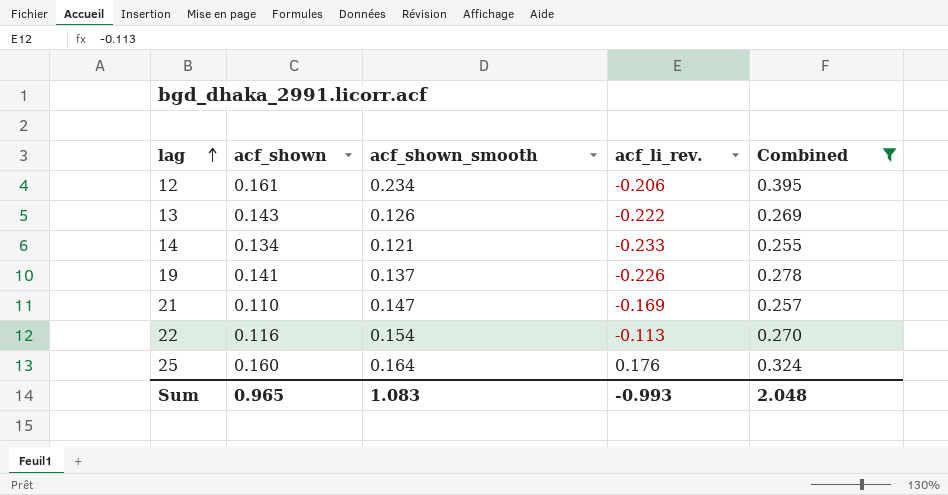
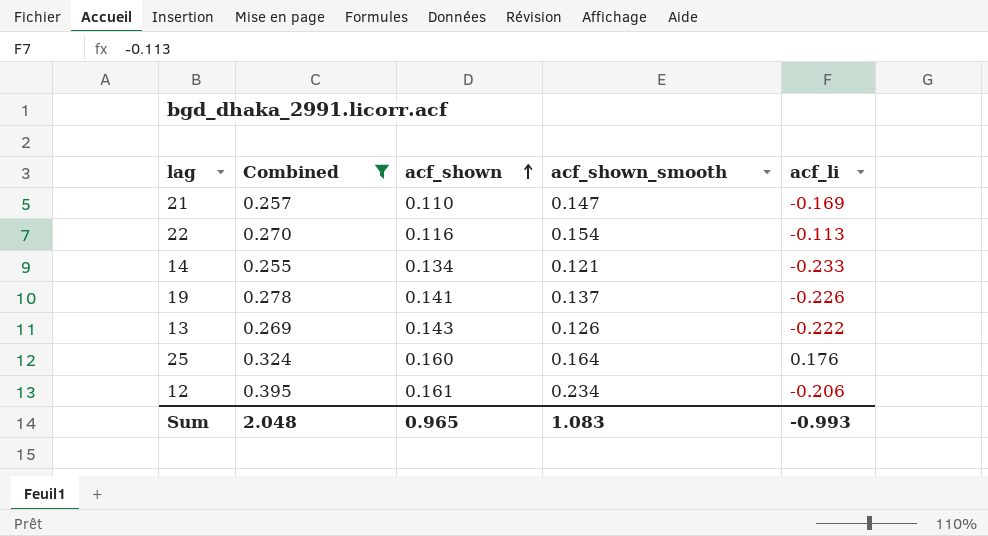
row order: lag ascending -> acf_shown ascending
column Combined | position: 5 -> 2
column name: acf_li_rev. -> acf_li

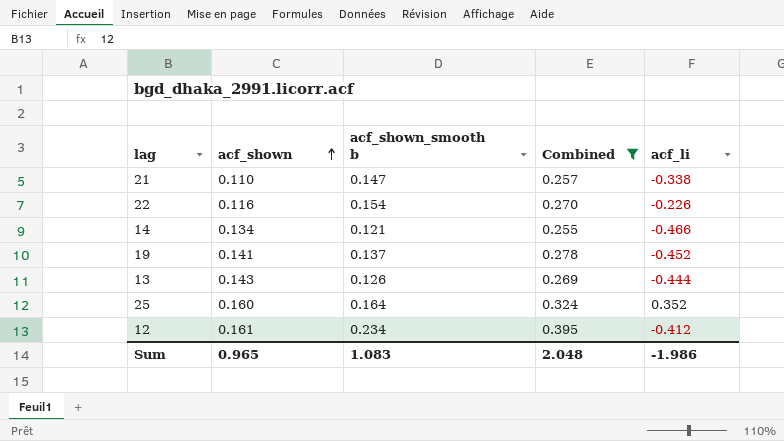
column name: acf_shown_smooth -> acf_shown_smooth b
column Combined | position: 2 -> 4
21 | acf_li: -0.169 -> -0.338
22 | acf_li: -0.113 -> -0.226
14 | acf_li: -0.233 -> -0.466
19 | acf_li: -0.226 -> -0.452
13 | acf_li: -0.222 -> -0.444
25 | acf_li: 0.176 -> 0.352
12 | acf_li: -0.206 -> -0.412
Sum | acf_li: -0.993 -> -1.986

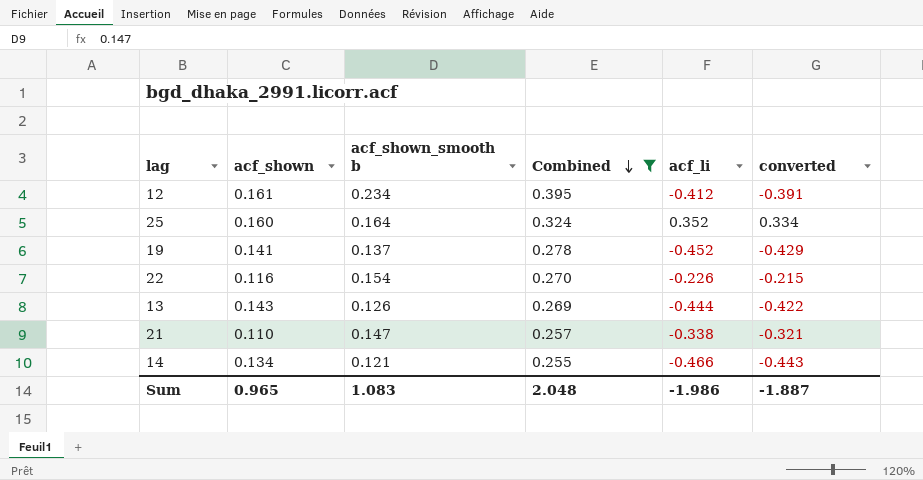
row order: acf_shown ascending -> Combined descending
column converted | formula: none -> [acf_li] * 0.95

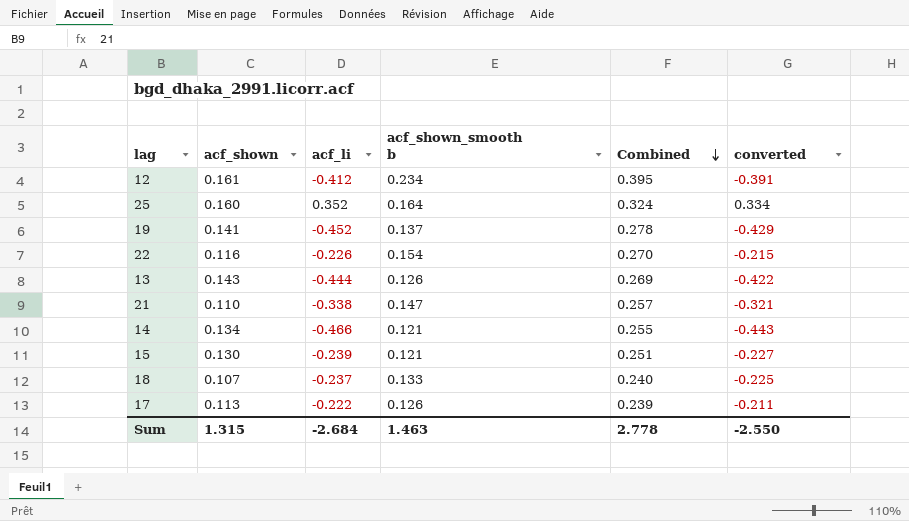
filter: Combined >= 0.255 -> none
column acf_li | position: 5 -> 3
Sum | acf_shown: 0.965 -> 1.315
Sum | acf_li: -1.986 -> -2.684
Sum | acf_shown_smooth b: 1.083 -> 1.463
Sum | Combined: 2.048 -> 2.778
Sum | converted: -1.887 -> -2.550

